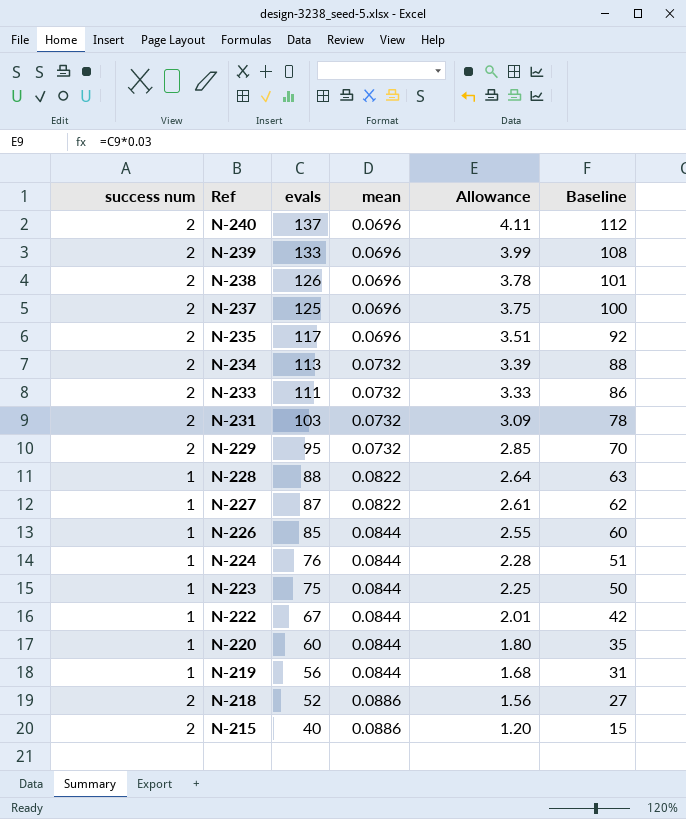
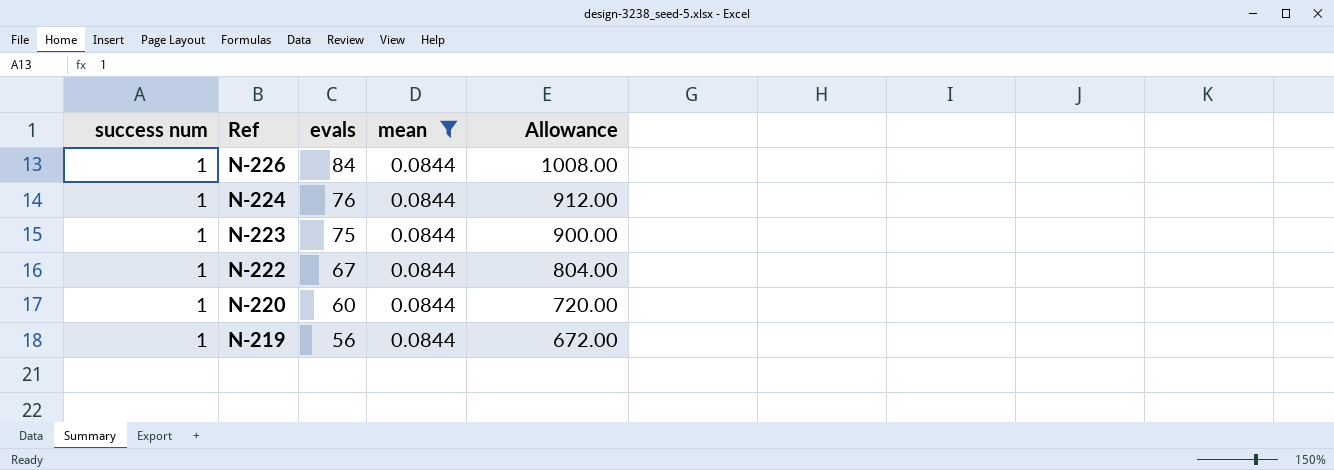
filter: none -> mean = 0.0844
column Baseline | formula: [evals] - 25 -> none
column Allowance | formula: [evals] * 0.03 -> [evals] * 12
N-226 | evals: 85 -> 84

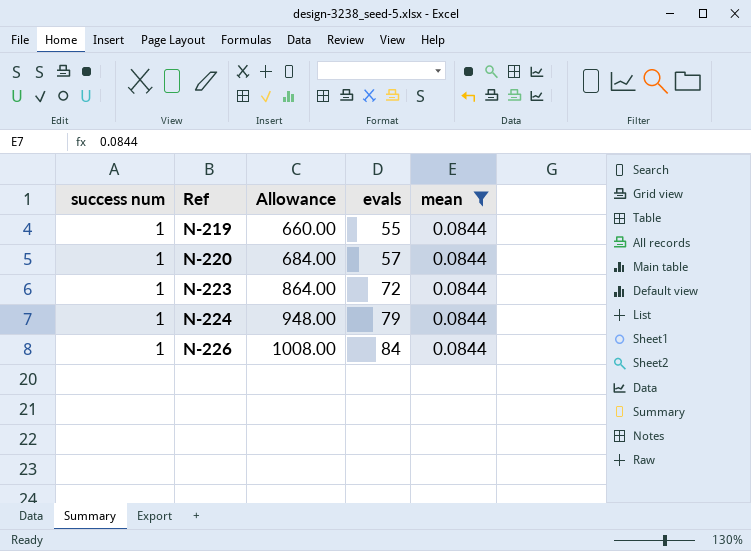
row order: Ref descending -> Ref ascending
column Allowance | position: 5 -> 3
row N-222: 1 | 67 | 0.0844 | 804.00 -> none
N-219 | Allowance: 672.00 -> 660.00
N-219 | evals: 56 -> 55
N-220 | Allowance: 720.00 -> 684.00
N-220 | evals: 60 -> 57
N-223 | Allowance: 900.00 -> 864.00
N-223 | evals: 75 -> 72
N-224 | Allowance: 912.00 -> 948.00
N-224 | evals: 76 -> 79

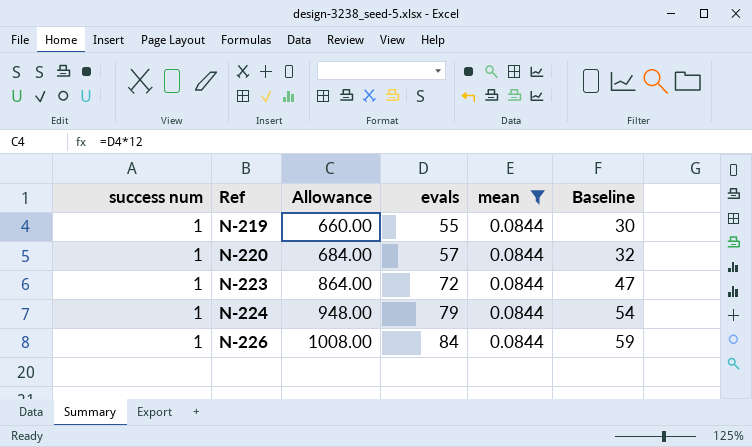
column Baseline | formula: none -> [evals] - 25

